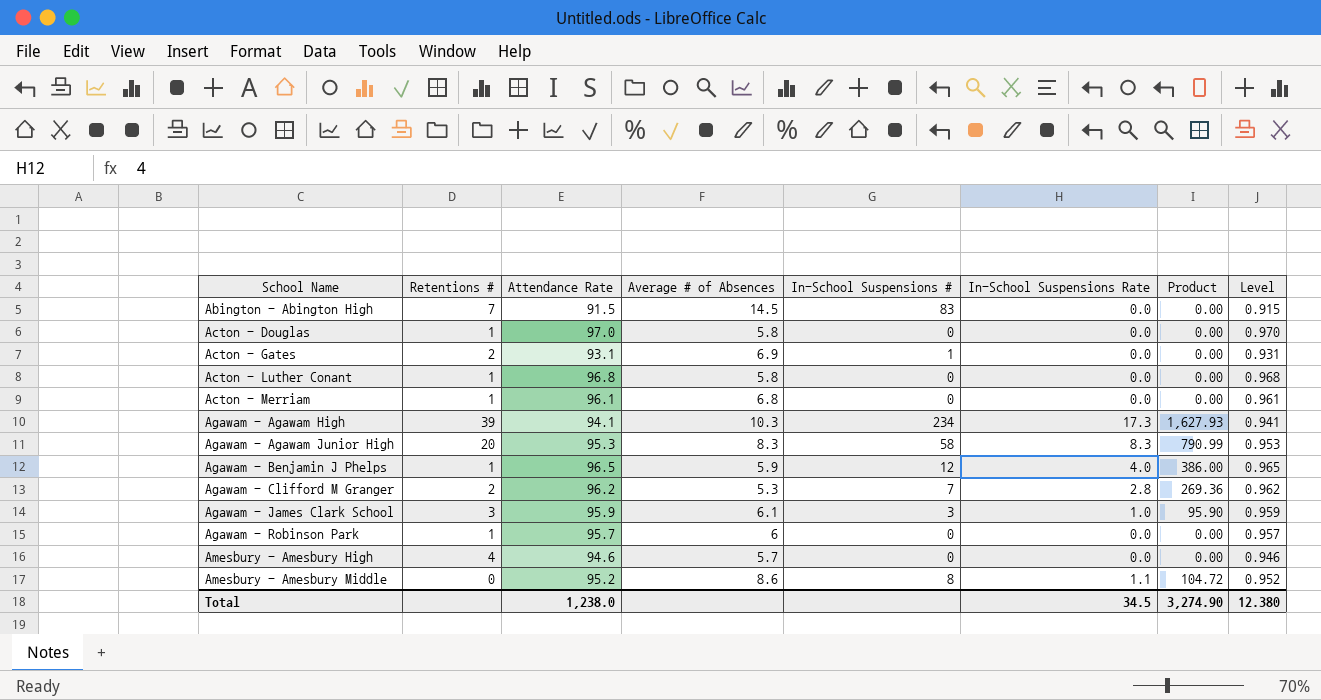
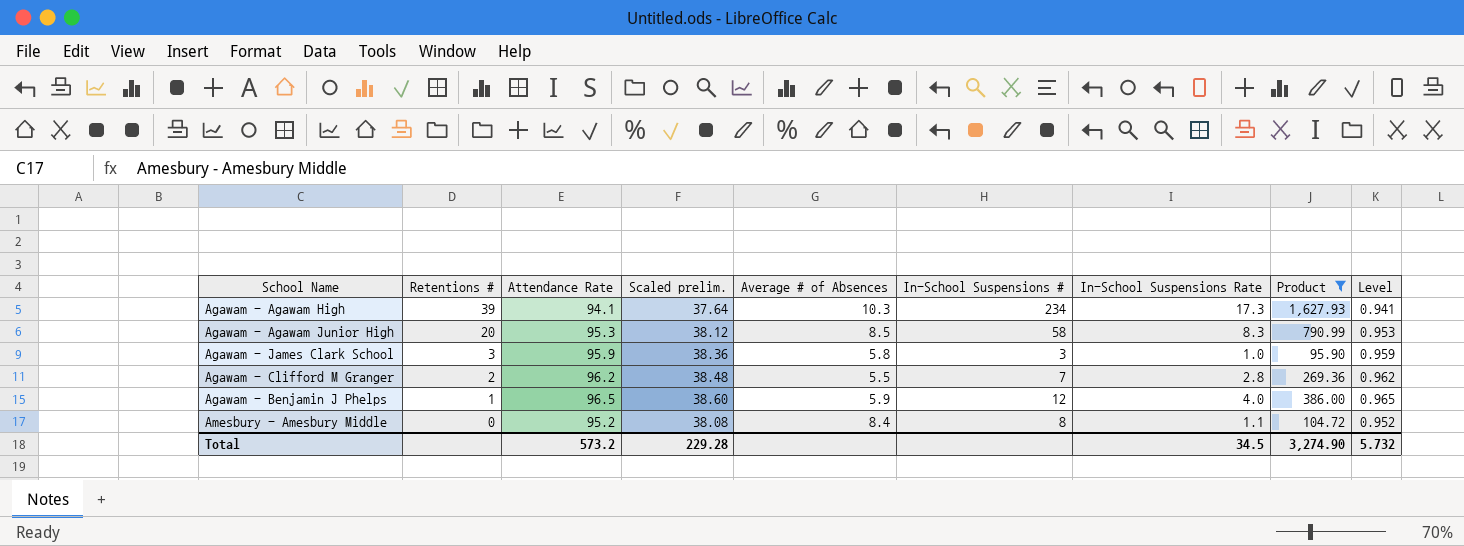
filter: none -> Product != 0.00
row order: School Name ascending -> Retentions # descending
column Scaled prelim. | formula: none -> [Attendance Rate] * 0.4
Agawam - Agawam Junior High | Average # of Absences: 8.3 -> 8.5
Agawam - James Clark School | Average # of Absences: 6.1 -> 5.8
Agawam - Clifford M Granger | Average # of Absences: 5.3 -> 5.5
Amesbury - Amesbury Middle | Average # of Absences: 8.6 -> 8.4
Total | Attendance Rate: 1,238.0 -> 573.2
Total | Level: 12.380 -> 5.732

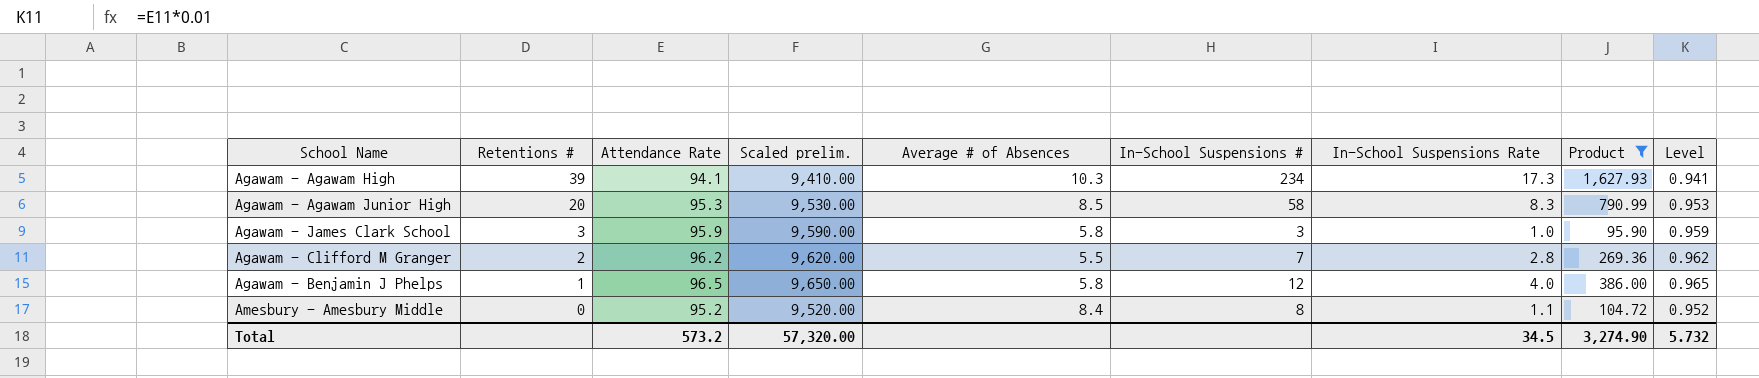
column Scaled prelim. | formula: [Attendance Rate] * 0.4 -> [Attendance Rate] * 100
Agawam - Benjamin J Phelps | Average # of Absences: 5.9 -> 5.8
Total | Scaled prelim.: 229.28 -> 57,320.00

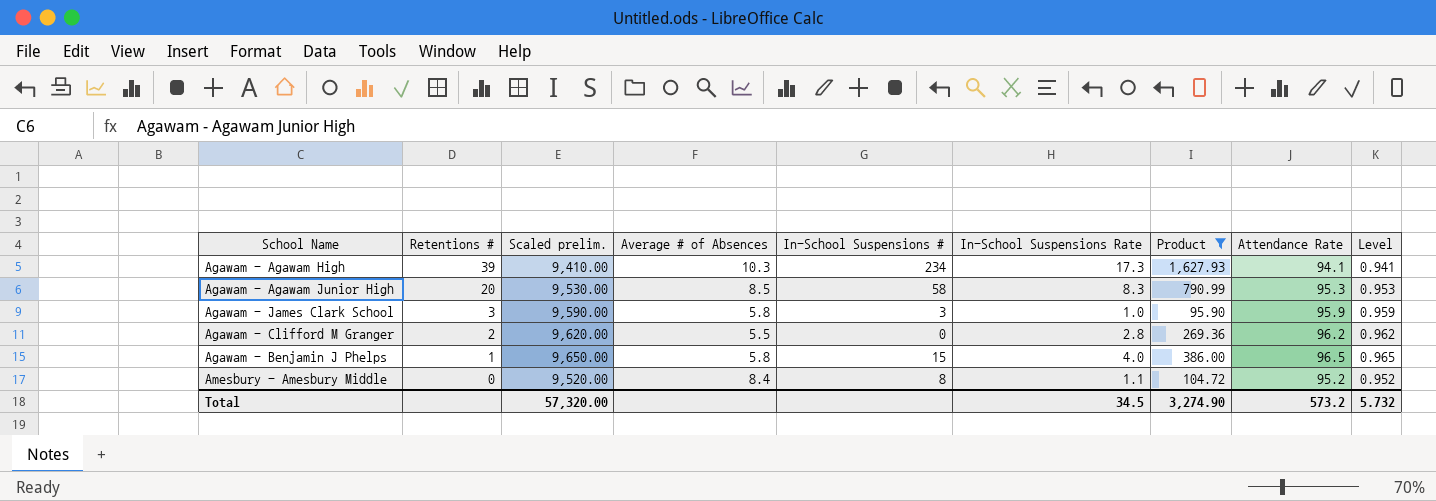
column Attendance Rate | position: 3 -> 8
Agawam - Clifford M Granger | In-School Suspensions #: 7 -> 0
Agawam - Benjamin J Phelps | In-School Suspensions #: 12 -> 15

